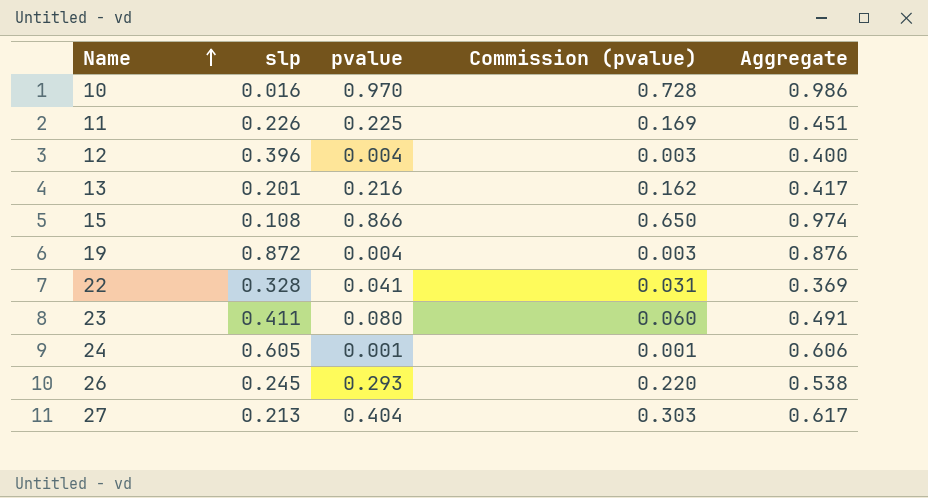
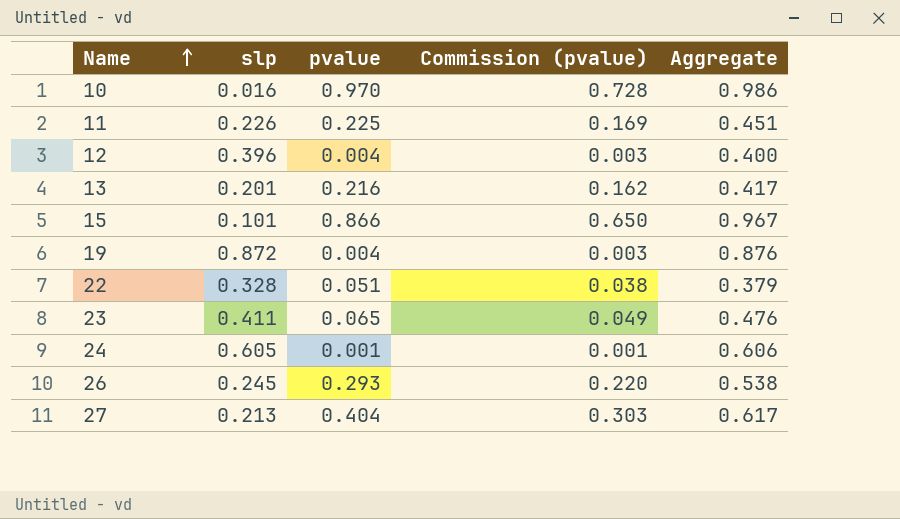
15 | slp: 0.108 -> 0.101
15 | Aggregate: 0.974 -> 0.967
22 | pvalue: 0.041 -> 0.051
22 | Commission (pvalue): 0.031 -> 0.038
22 | Aggregate: 0.369 -> 0.379
23 | pvalue: 0.080 -> 0.065
23 | Commission (pvalue): 0.060 -> 0.049
23 | Aggregate: 0.491 -> 0.476

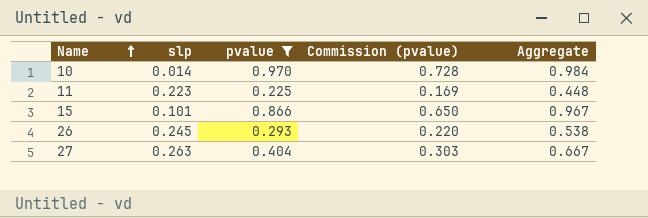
filter: none -> pvalue >= 0.225
10 | slp: 0.016 -> 0.014
10 | Aggregate: 0.986 -> 0.984
11 | slp: 0.226 -> 0.223
11 | Aggregate: 0.451 -> 0.448
27 | slp: 0.213 -> 0.263
27 | Aggregate: 0.617 -> 0.667

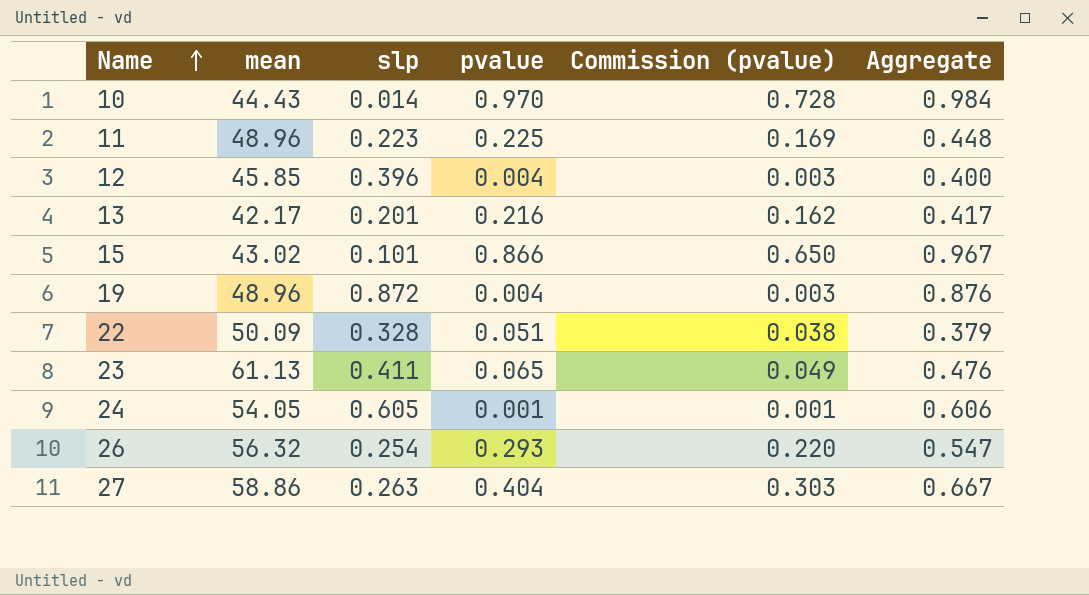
filter: pvalue >= 0.225 -> none
column mean | position: none -> 2
26 | slp: 0.245 -> 0.254
26 | Aggregate: 0.538 -> 0.547

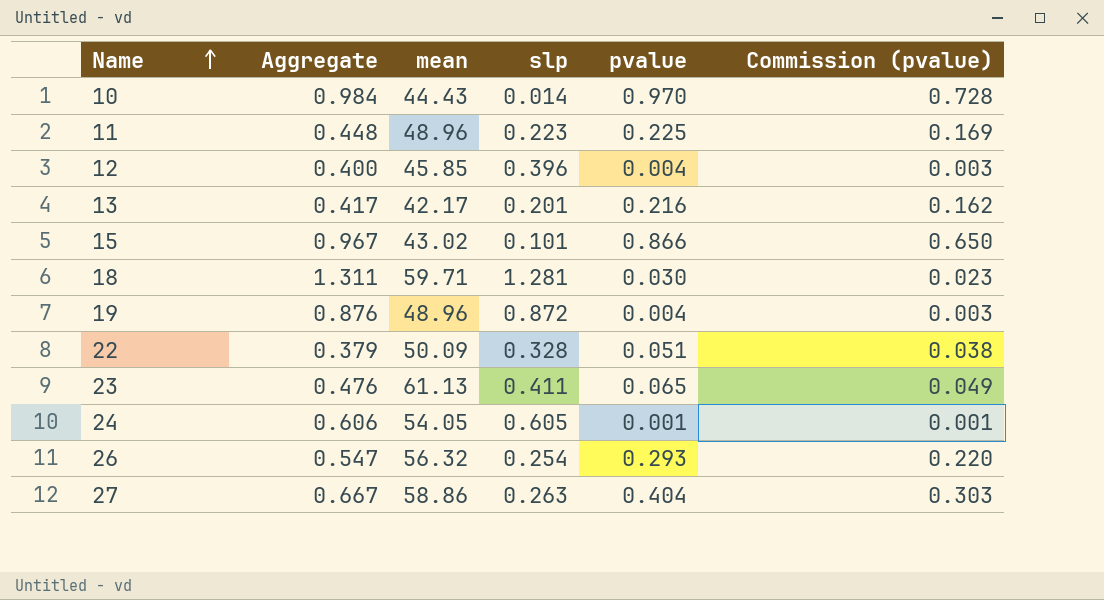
column Aggregate | position: 6 -> 2
row 18: none -> 1.311 | 59.71 | 1.281 | 0.030 | 0.023

